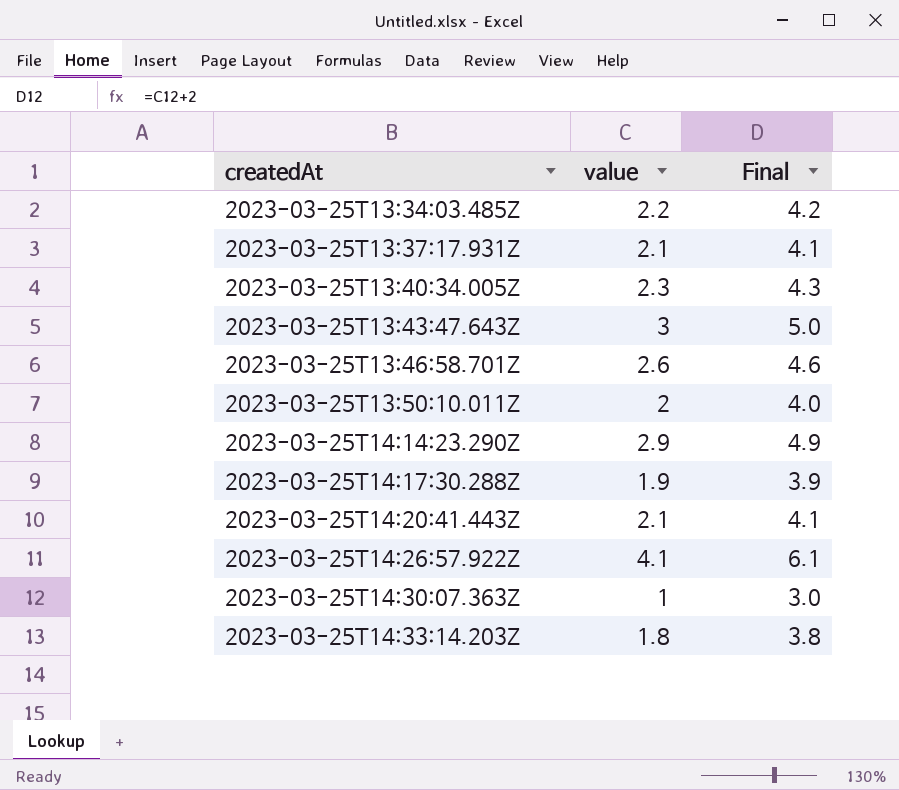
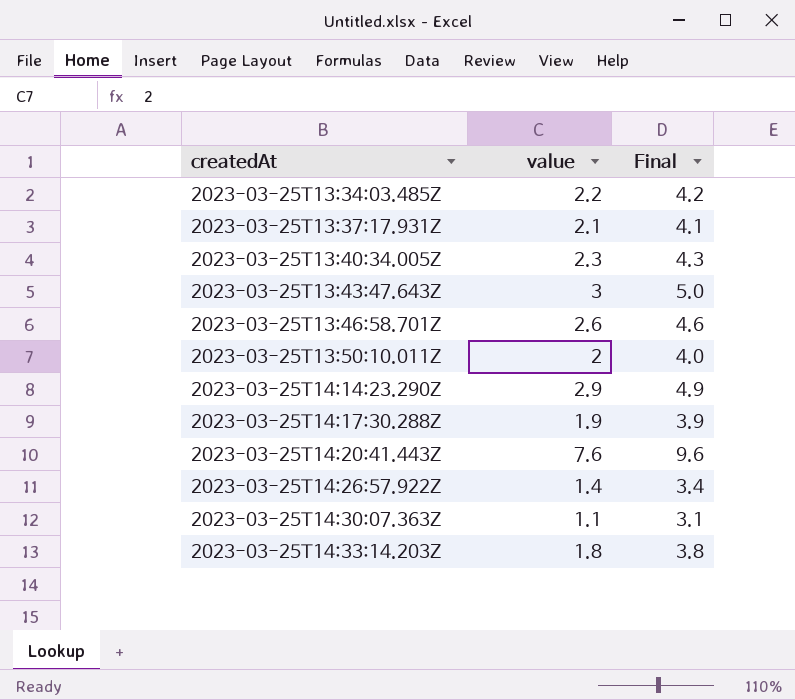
2023-03-25T14:20:41.443Z | value: 2.1 -> 7.6
2023-03-25T14:20:41.443Z | Final: 4.1 -> 9.6
2023-03-25T14:26:57.922Z | value: 4.1 -> 1.4
2023-03-25T14:26:57.922Z | Final: 6.1 -> 3.4
2023-03-25T14:30:07.363Z | value: 1 -> 1.1
2023-03-25T14:30:07.363Z | Final: 3.0 -> 3.1

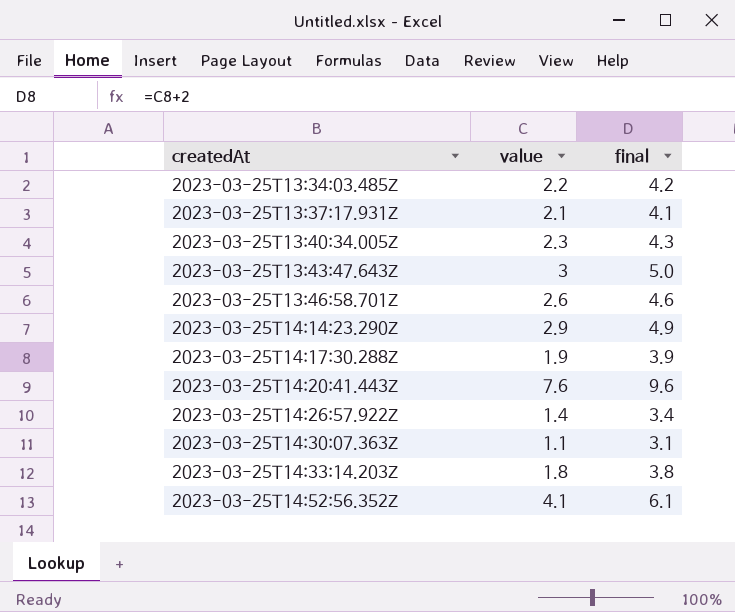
column name: Final -> final
row 2023-03-25T13:50:10.011Z: 2 | 4.0 -> none
row 2023-03-25T14:52:56.352Z: none -> 4.1 | 6.1

